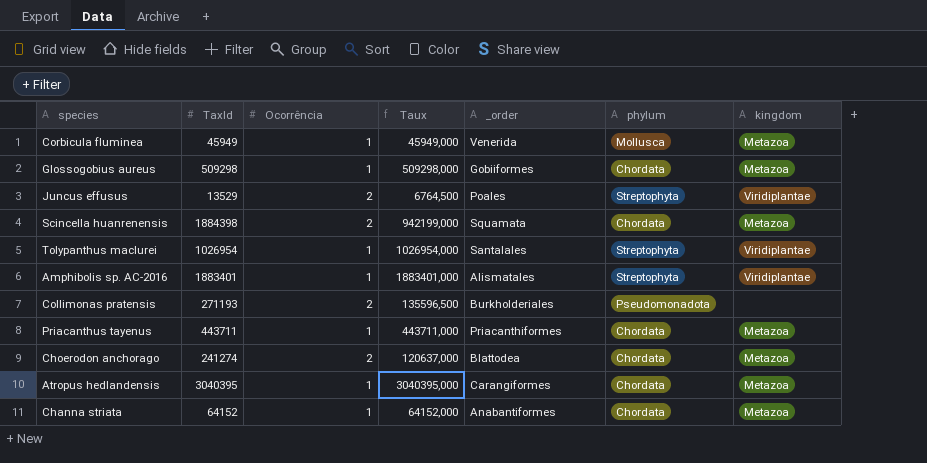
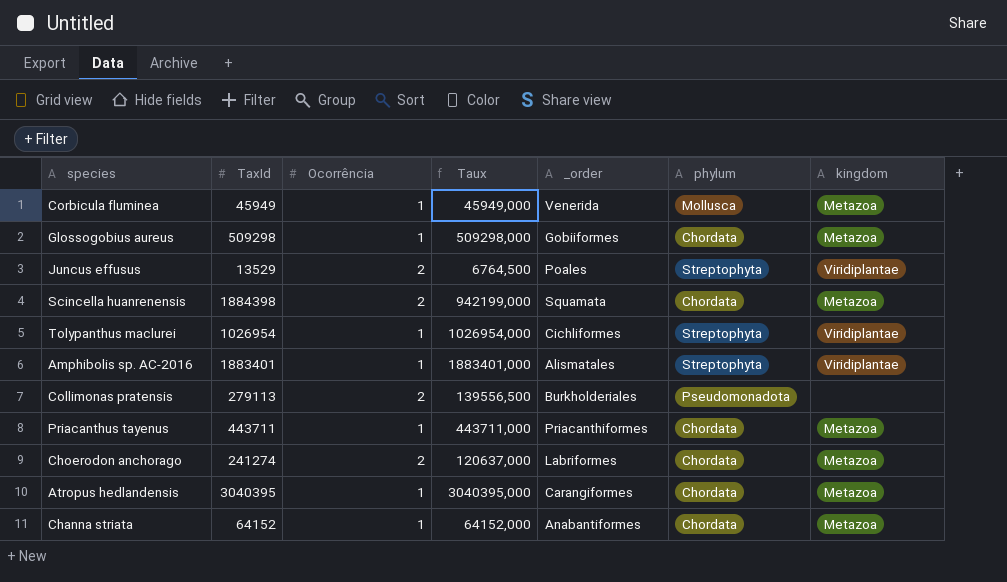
Tolypanthus maclurei | _order: Santalales -> Cichliformes
Collimonas pratensis | TaxId: 271193 -> 279113
Collimonas pratensis | Taux: 135596,500 -> 139556,500
Choerodon anchorago | _order: Blattodea -> Labriformes

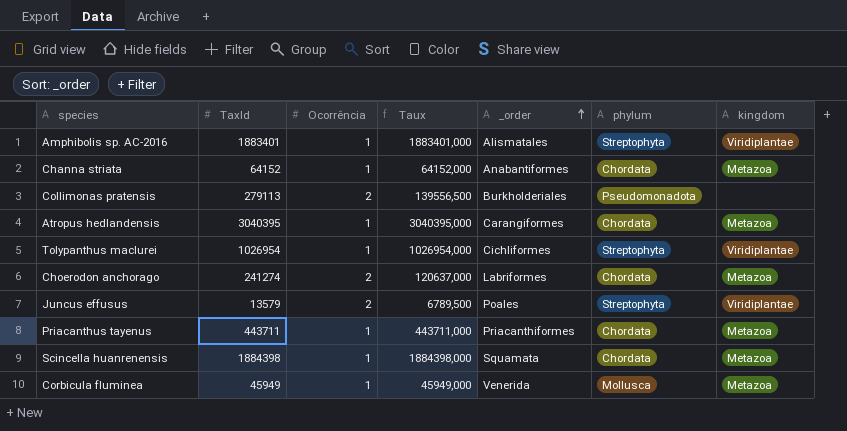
row order: none -> _order ascending
row Glossogobius aureus: 509298 | 1 | 509298,000 | Gobiiformes | Chordata | Metazoa -> none
Juncus effusus | TaxId: 13529 -> 13579
Juncus effusus | Taux: 6764,500 -> 6789,500
Scincella huanrenensis | Ocorrência: 2 -> 1
Scincella huanrenensis | Taux: 942199,000 -> 1884398,000

